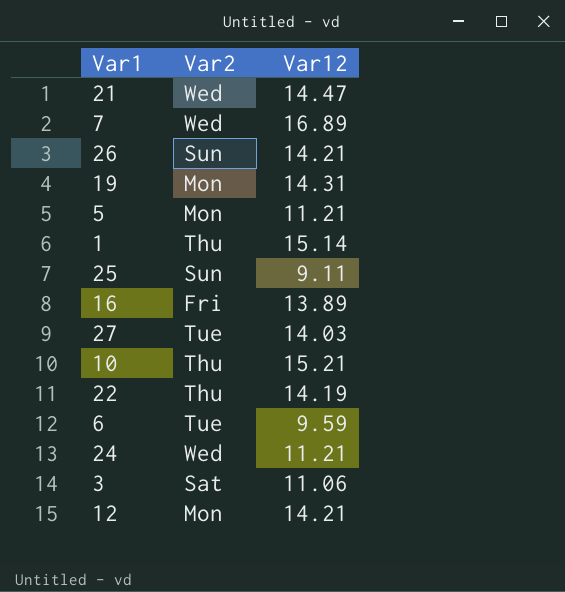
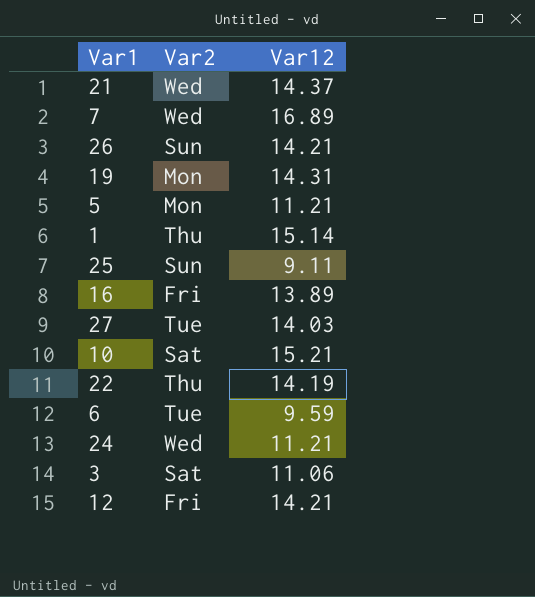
21 | Var12: 14.47 -> 14.37
10 | Var2: Thu -> Sat
12 | Var2: Mon -> Fri

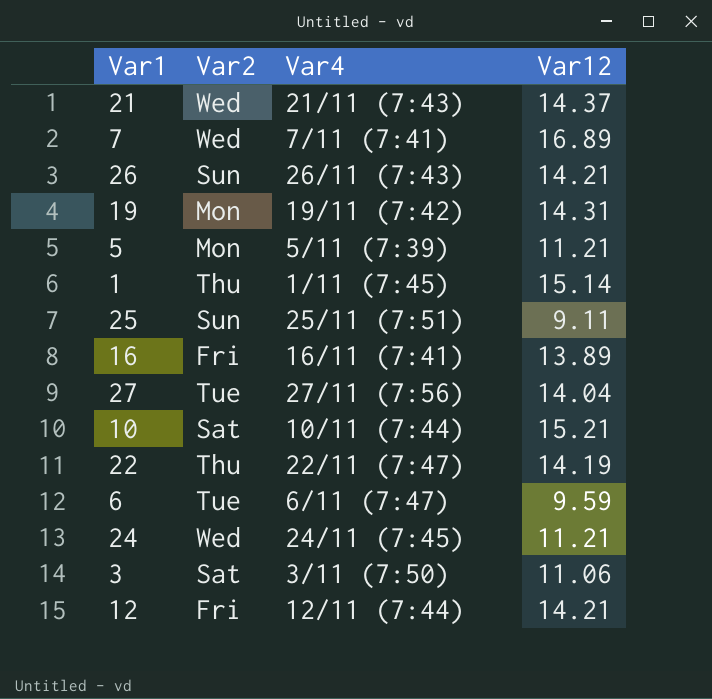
column Var4 | position: none -> 3
27 | Var12: 14.03 -> 14.04

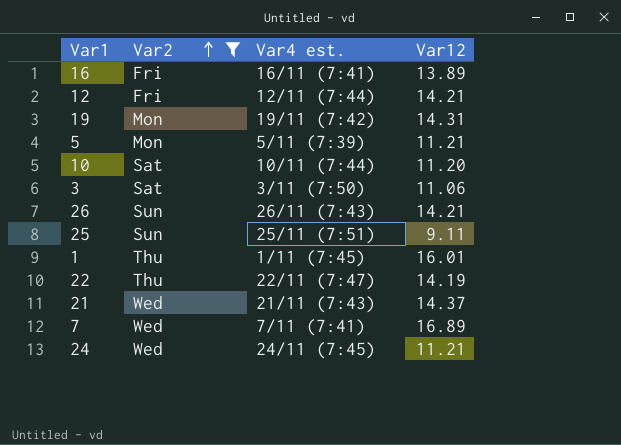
filter: none -> Var2 != Tue
row order: none -> Var2 ascending
column name: Var4 -> Var4 est.
10 | Var12: 15.21 -> 11.20
1 | Var12: 15.14 -> 16.01

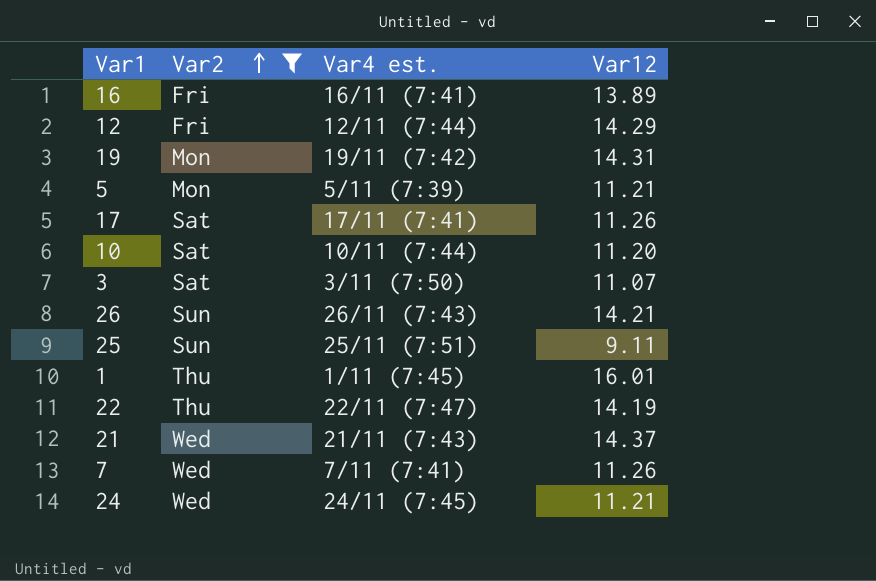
12 | Var12: 14.21 -> 14.29
row 17: none -> Sat | 17/11 (7:41) | 11.26
3 | Var12: 11.06 -> 11.07
7 | Var12: 16.89 -> 11.26

